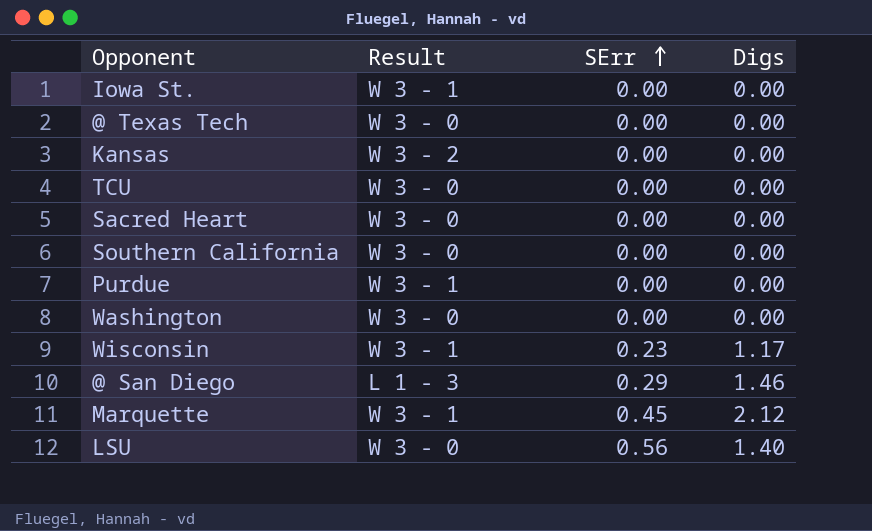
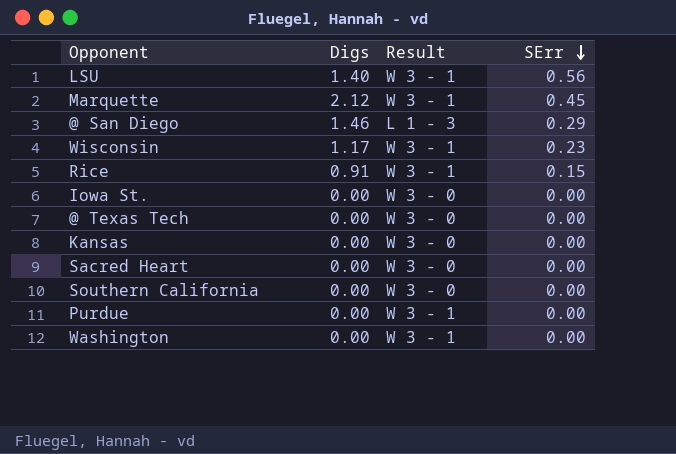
row order: SErr ascending -> SErr descending
column Digs | position: 4 -> 2
row TCU: W 3 - 0 | 0.00 | 0.00 -> none
LSU | Result: W 3 - 0 -> W 3 - 1
row Rice: none -> 0.91 | W 3 - 1 | 0.15
Iowa St. | Result: W 3 - 1 -> W 3 - 0
Kansas | Result: W 3 - 2 -> W 3 - 0
Washington | Result: W 3 - 0 -> W 3 - 1

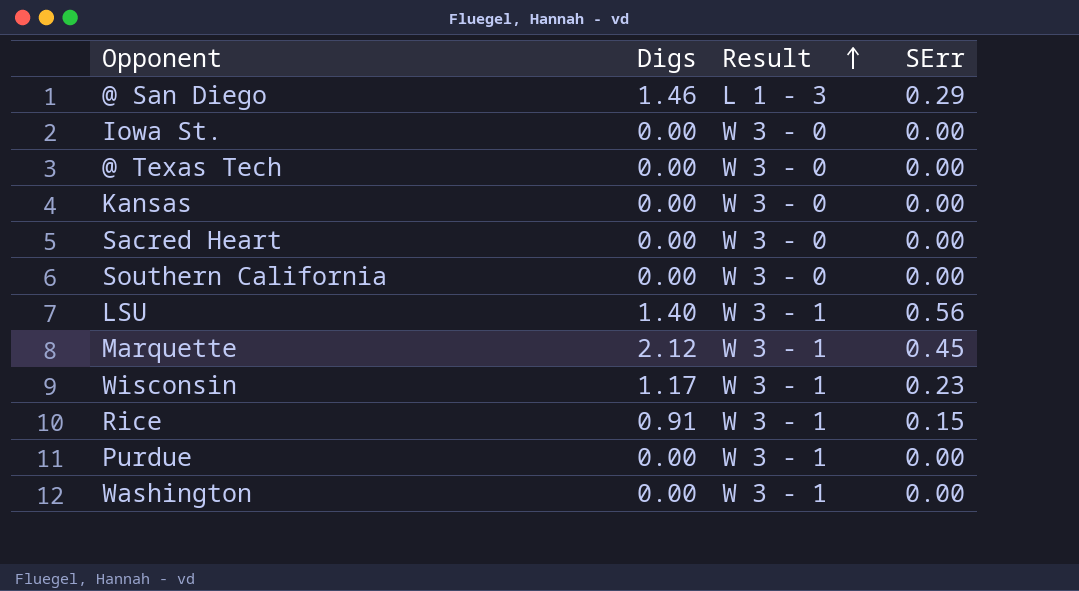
row order: SErr descending -> Result ascending

